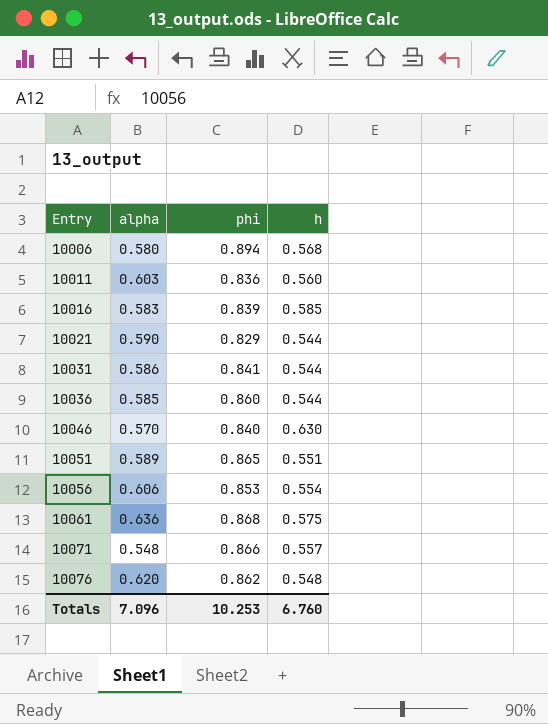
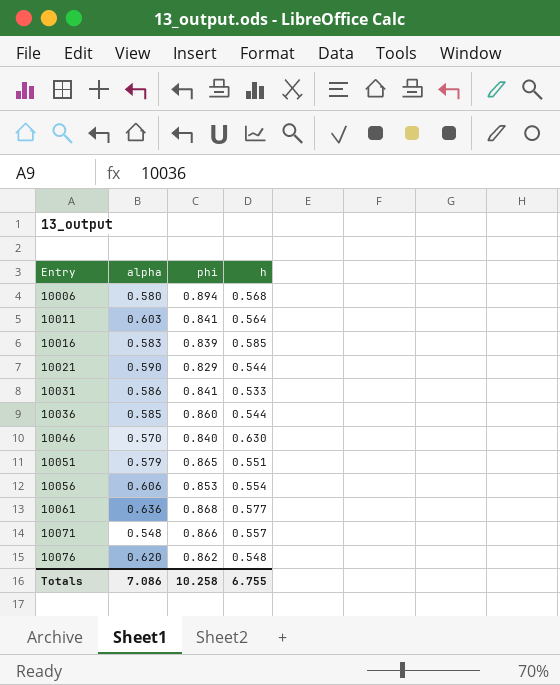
10011 | phi: 0.836 -> 0.841
10011 | h: 0.560 -> 0.564
10031 | h: 0.544 -> 0.533
10051 | alpha: 0.589 -> 0.579
10061 | h: 0.575 -> 0.577
Totals | alpha: 7.096 -> 7.086
Totals | phi: 10.253 -> 10.258
Totals | h: 6.760 -> 6.755

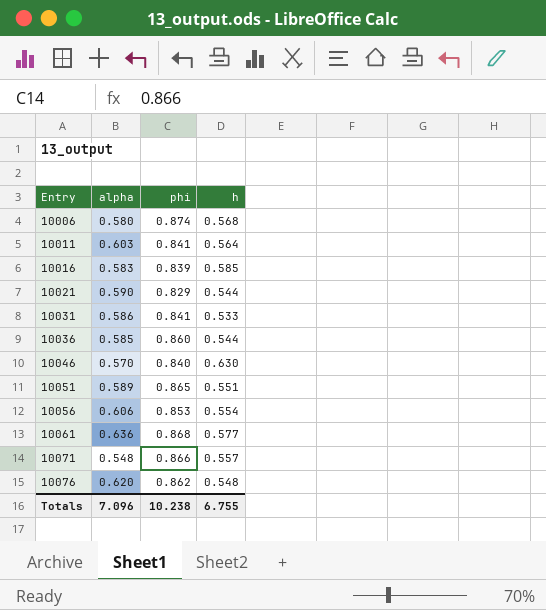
10006 | phi: 0.894 -> 0.874
10051 | alpha: 0.579 -> 0.589
Totals | alpha: 7.086 -> 7.096
Totals | phi: 10.258 -> 10.238

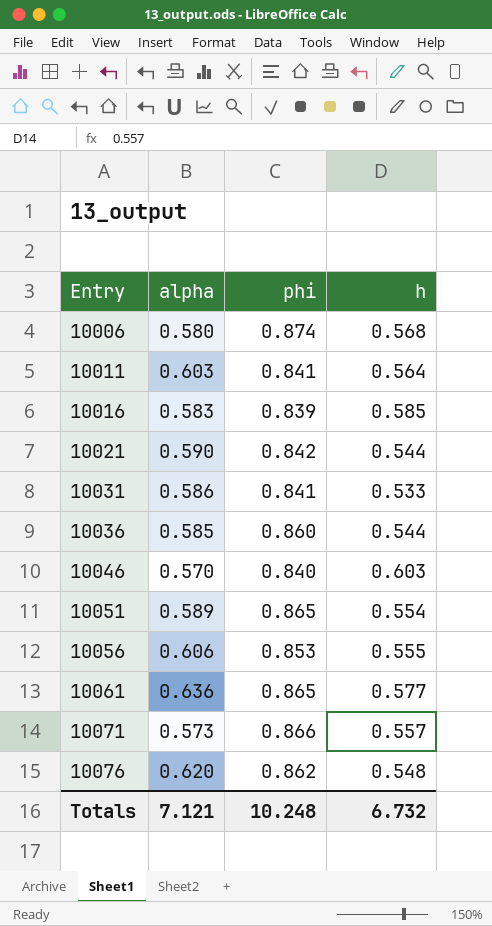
10021 | phi: 0.829 -> 0.842
10046 | h: 0.630 -> 0.603
10051 | h: 0.551 -> 0.554
10056 | h: 0.554 -> 0.555
10061 | phi: 0.868 -> 0.865
10071 | alpha: 0.548 -> 0.573
Totals | alpha: 7.096 -> 7.121
Totals | phi: 10.238 -> 10.248
Totals | h: 6.755 -> 6.732

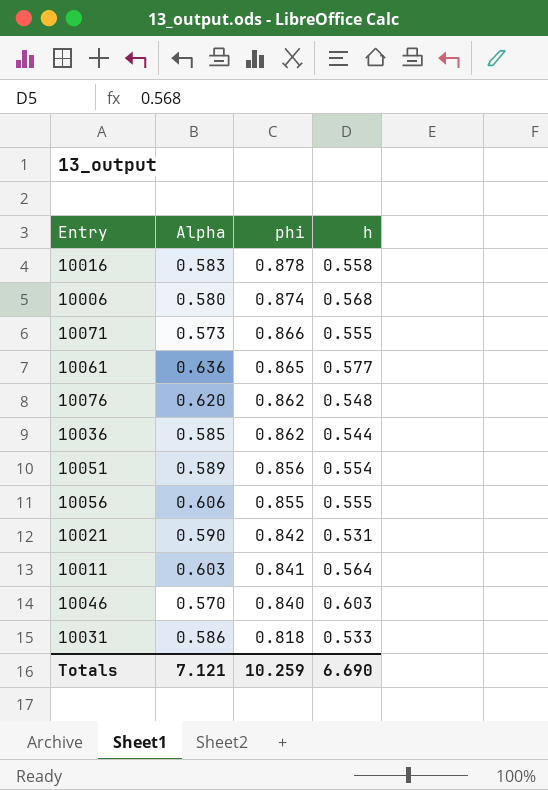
row order: Entry ascending -> phi descending
column name: alpha -> Alpha
10016 | phi: 0.839 -> 0.878
10016 | h: 0.585 -> 0.558
10071 | h: 0.557 -> 0.555
10036 | phi: 0.860 -> 0.862
10051 | phi: 0.865 -> 0.856
10056 | phi: 0.853 -> 0.855
10021 | h: 0.544 -> 0.531
10031 | phi: 0.841 -> 0.818
Totals | phi: 10.248 -> 10.259
Totals | h: 6.732 -> 6.690

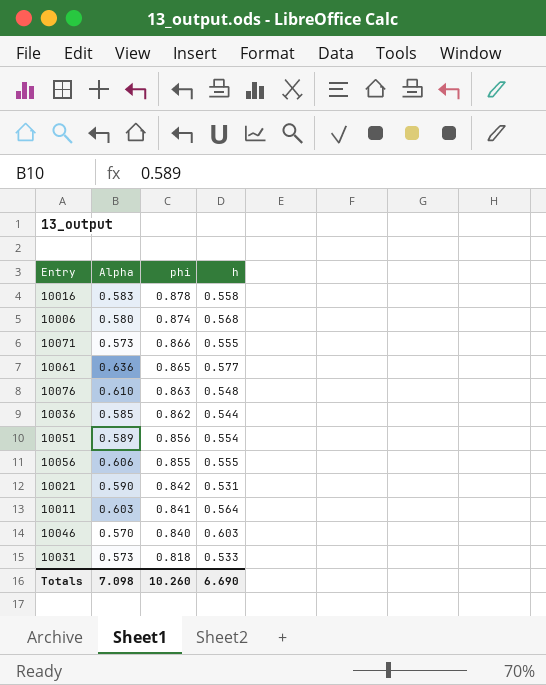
10076 | Alpha: 0.620 -> 0.610
10076 | phi: 0.862 -> 0.863
10031 | Alpha: 0.586 -> 0.573
Totals | Alpha: 7.121 -> 7.098
Totals | phi: 10.259 -> 10.260

